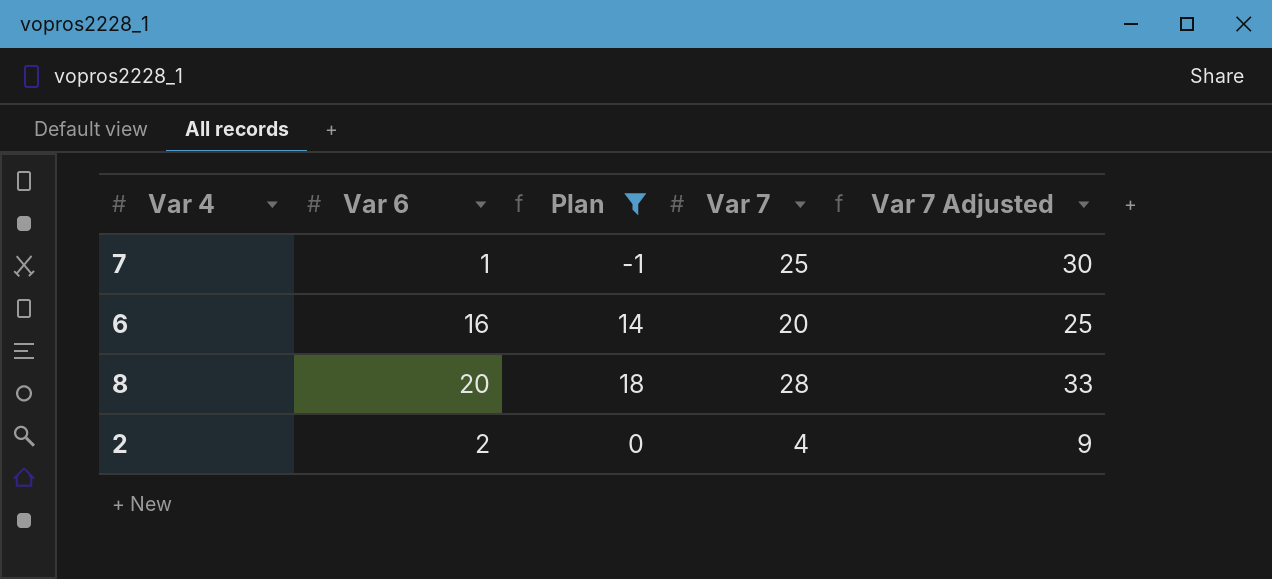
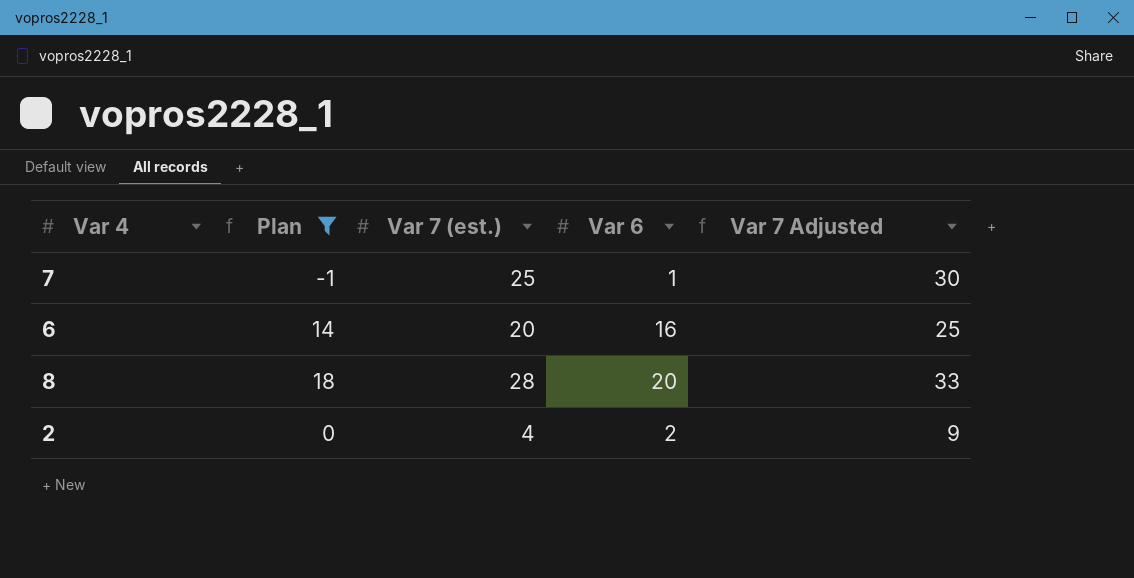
column name: Var 7 -> Var 7 (est.)
column Var 6 | position: 2 -> 4

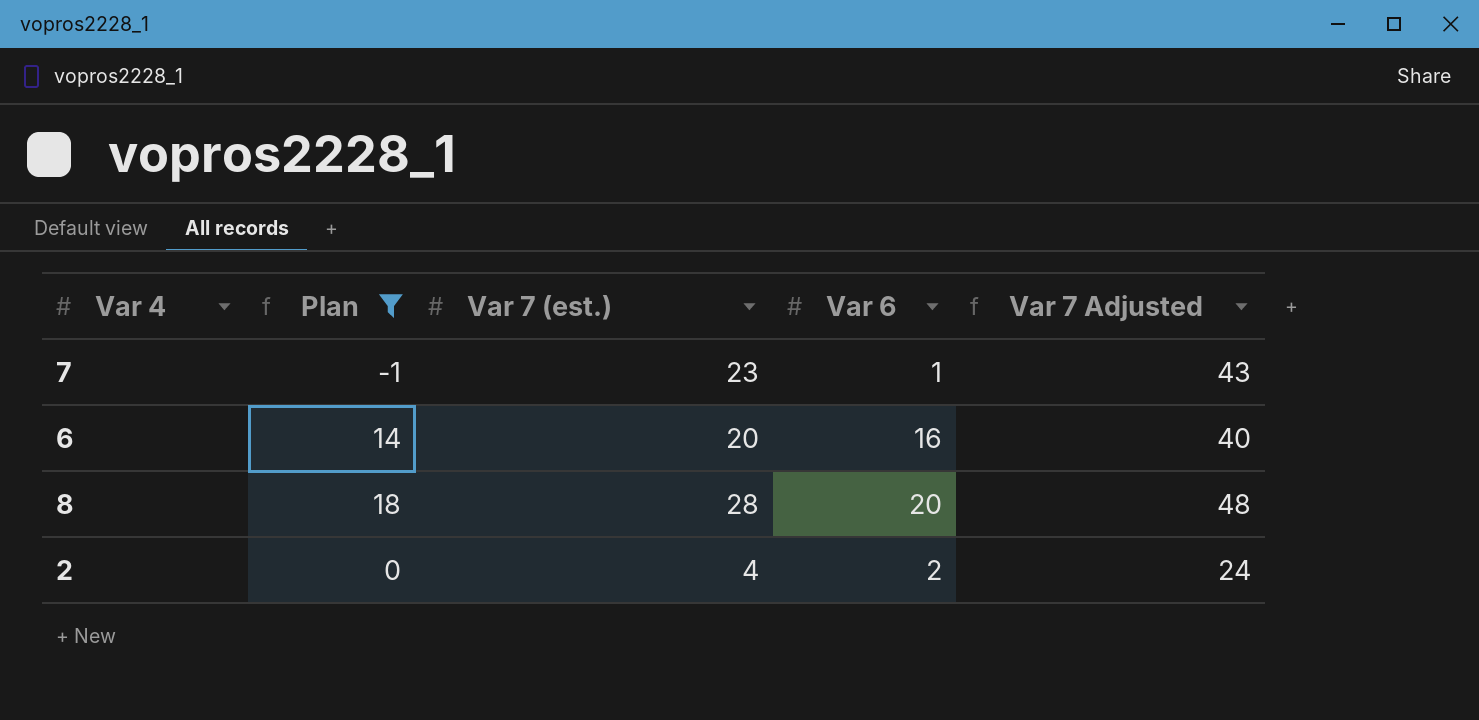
column Var 7 Adjusted | formula: [Var 7 (est.)] + 5 -> [Var 7 (est.)] + 20
7 | Var 7 (est.): 25 -> 23

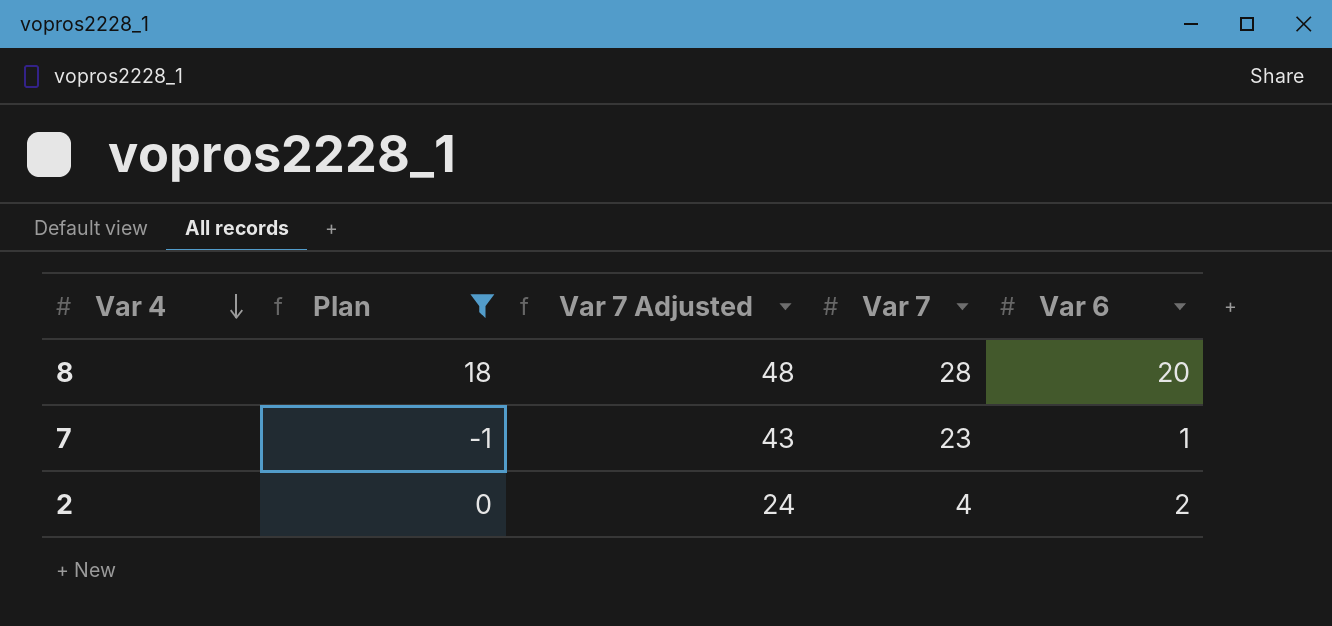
row order: none -> Var 4 descending
column Var 7 Adjusted | position: 5 -> 3
column name: Var 7 (est.) -> Var 7
row 6: 14 | 20 | 16 | 40 -> none

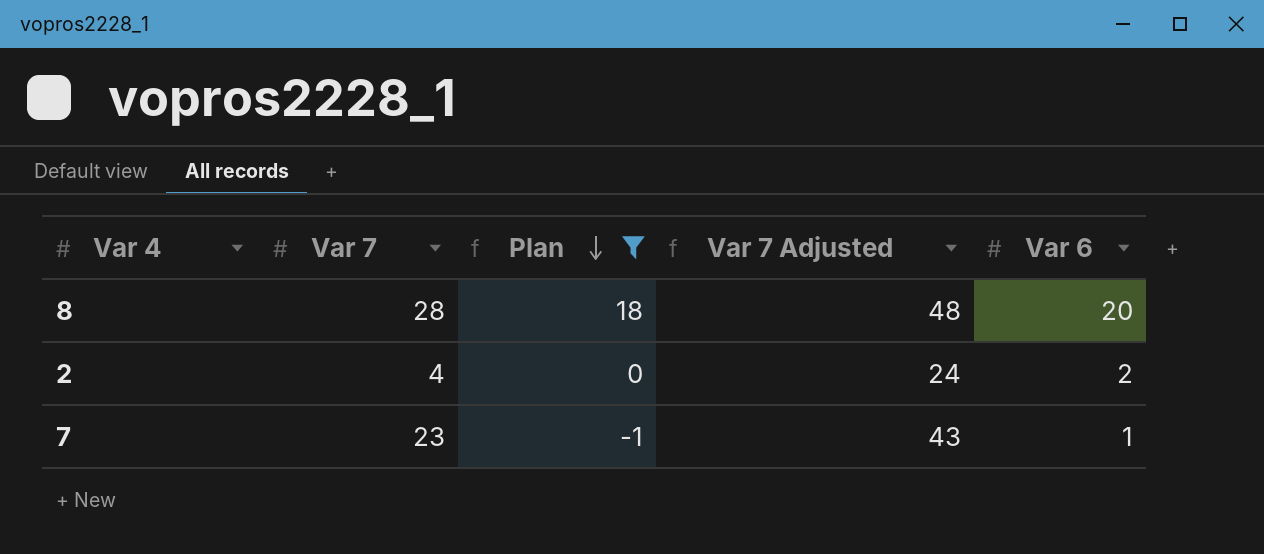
row order: Var 4 descending -> Plan descending
column Var 7 | position: 4 -> 2

